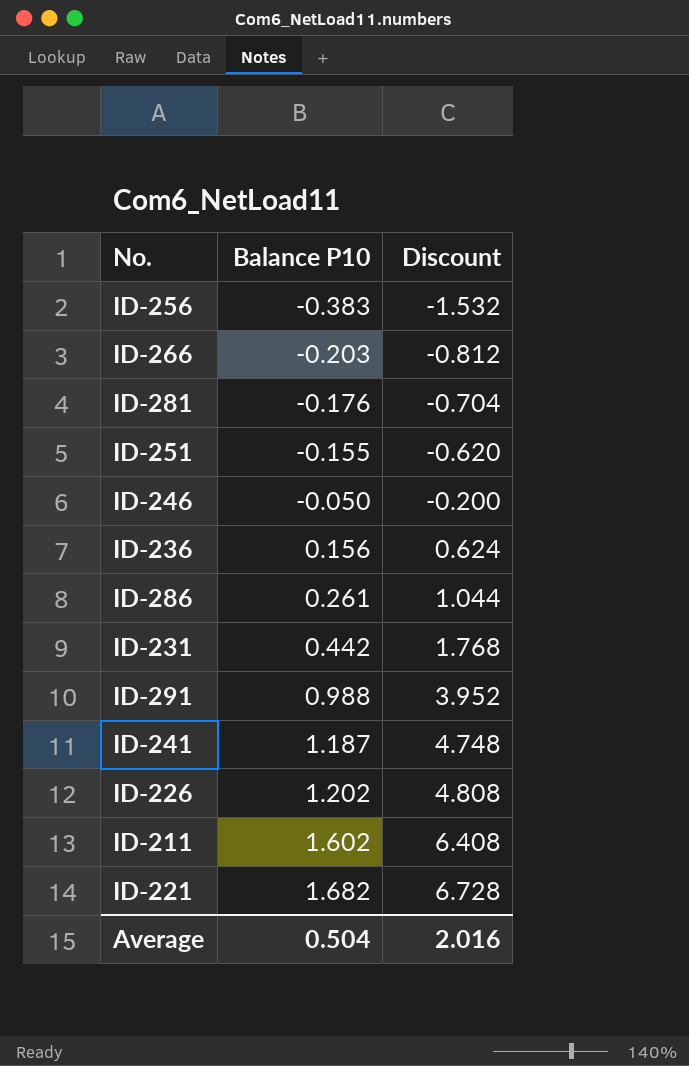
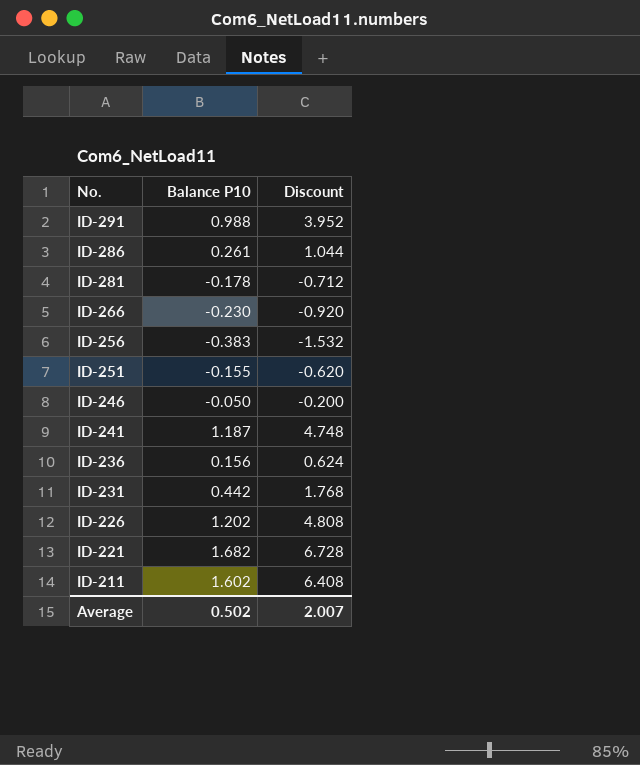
row order: Balance P10 ascending -> No. descending
ID-281 | Balance P10: -0.176 -> -0.178
ID-281 | Discount: -0.704 -> -0.712
ID-266 | Balance P10: -0.203 -> -0.230
ID-266 | Discount: -0.812 -> -0.920
Average | Balance P10: 0.504 -> 0.502
Average | Discount: 2.016 -> 2.007

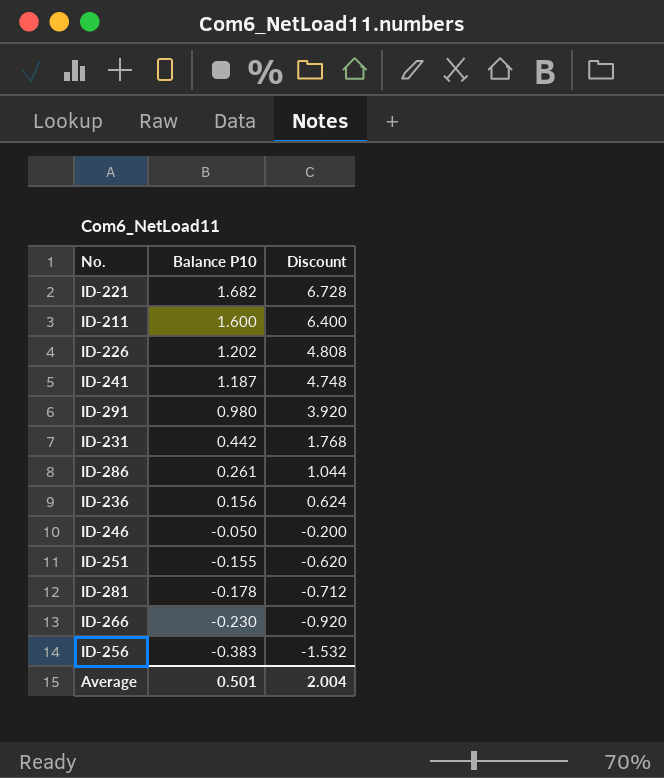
row order: No. descending -> Balance P10 descending
ID-211 | Balance P10: 1.602 -> 1.600
ID-211 | Discount: 6.408 -> 6.400
ID-291 | Balance P10: 0.988 -> 0.980
ID-291 | Discount: 3.952 -> 3.920
Average | Balance P10: 0.502 -> 0.501
Average | Discount: 2.007 -> 2.004

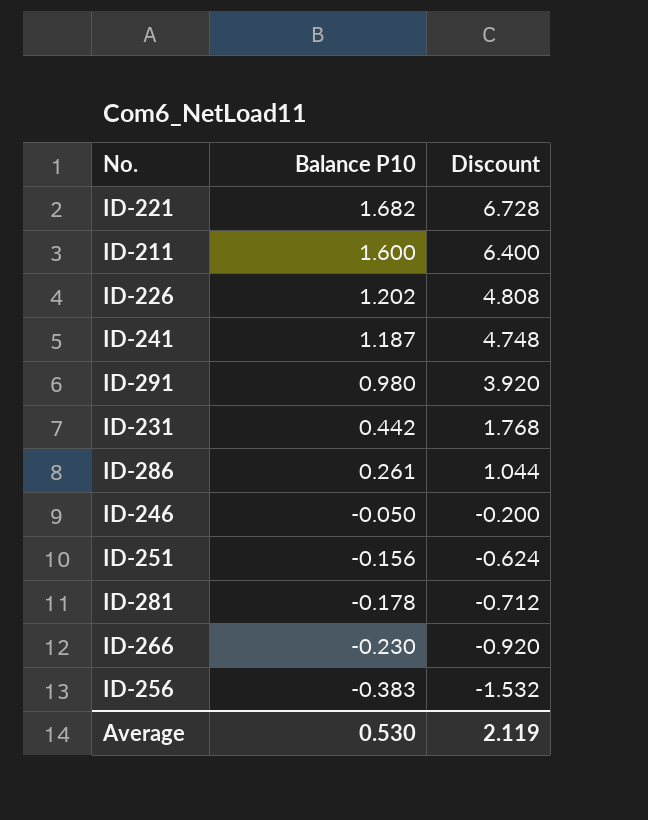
row ID-236: 0.156 | 0.624 -> none
ID-251 | Balance P10: -0.155 -> -0.156
ID-251 | Discount: -0.620 -> -0.624
Average | Balance P10: 0.501 -> 0.530
Average | Discount: 2.004 -> 2.119

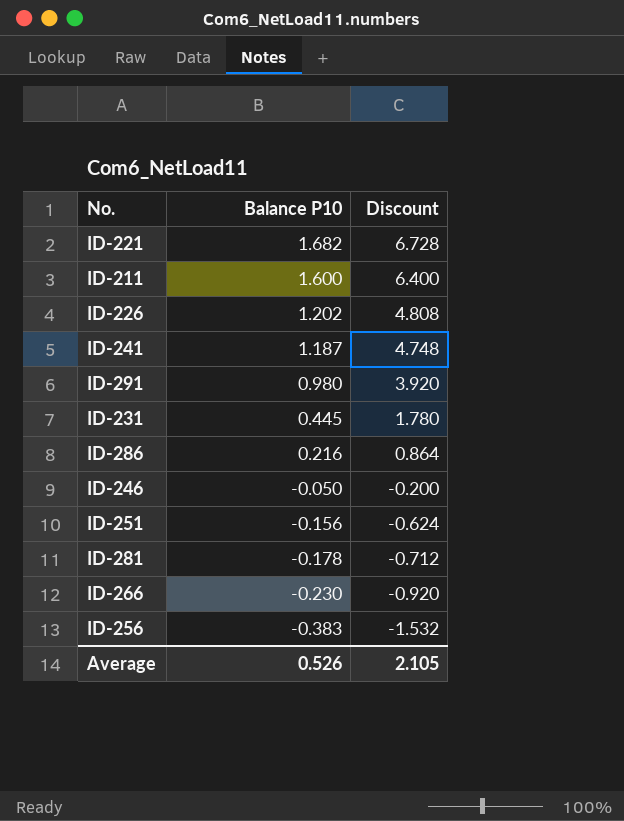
ID-231 | Balance P10: 0.442 -> 0.445
ID-231 | Discount: 1.768 -> 1.780
ID-286 | Balance P10: 0.261 -> 0.216
ID-286 | Discount: 1.044 -> 0.864
Average | Balance P10: 0.530 -> 0.526
Average | Discount: 2.119 -> 2.105

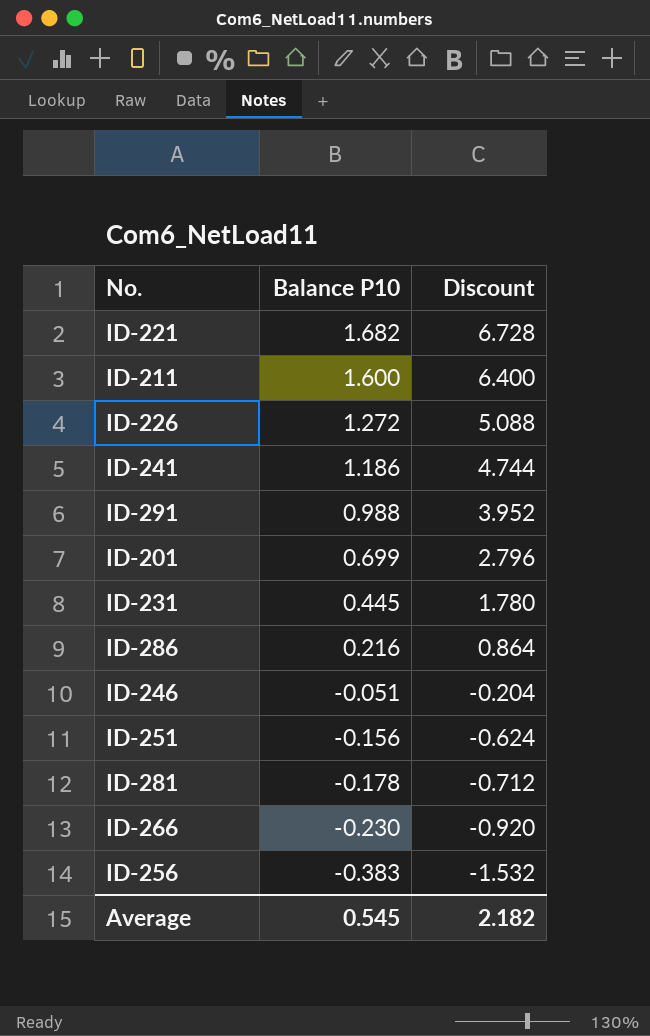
ID-226 | Balance P10: 1.202 -> 1.272
ID-226 | Discount: 4.808 -> 5.088
ID-241 | Balance P10: 1.187 -> 1.186
ID-241 | Discount: 4.748 -> 4.744
ID-291 | Balance P10: 0.980 -> 0.988
ID-291 | Discount: 3.920 -> 3.952
row ID-201: none -> 0.699 | 2.796
ID-246 | Balance P10: -0.050 -> -0.051
ID-246 | Discount: -0.200 -> -0.204
Average | Balance P10: 0.526 -> 0.545
Average | Discount: 2.105 -> 2.182

